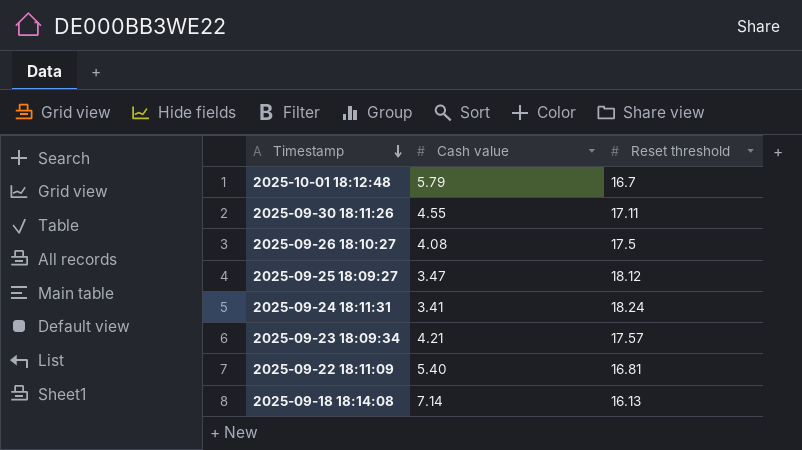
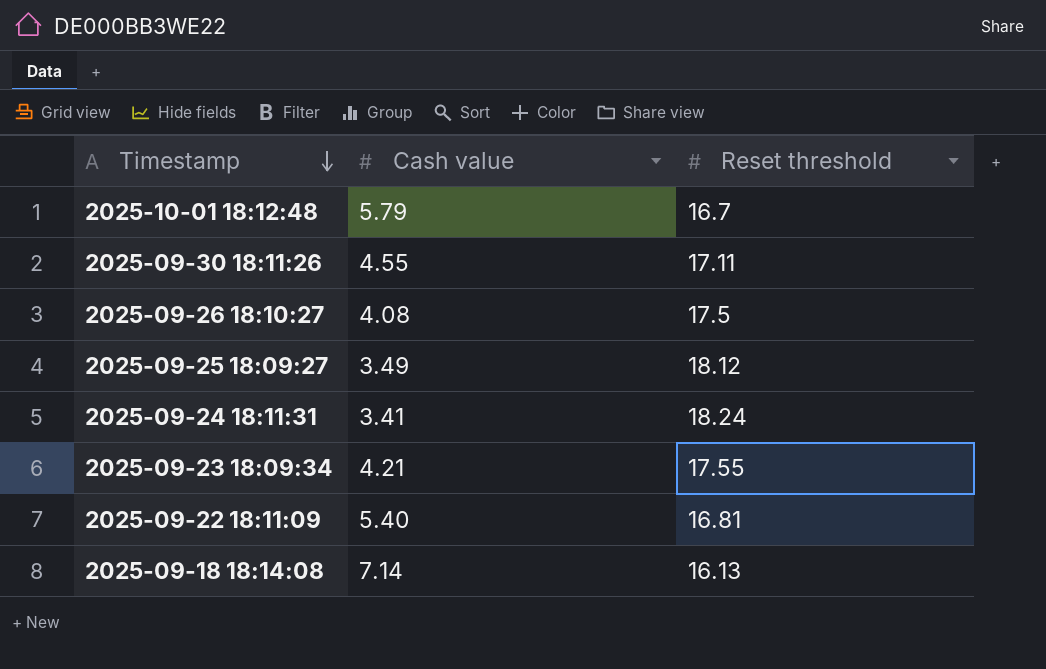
2025-09-25 18:09:27 | Cash value: 3.47 -> 3.49
2025-09-23 18:09:34 | Reset threshold: 17.57 -> 17.55

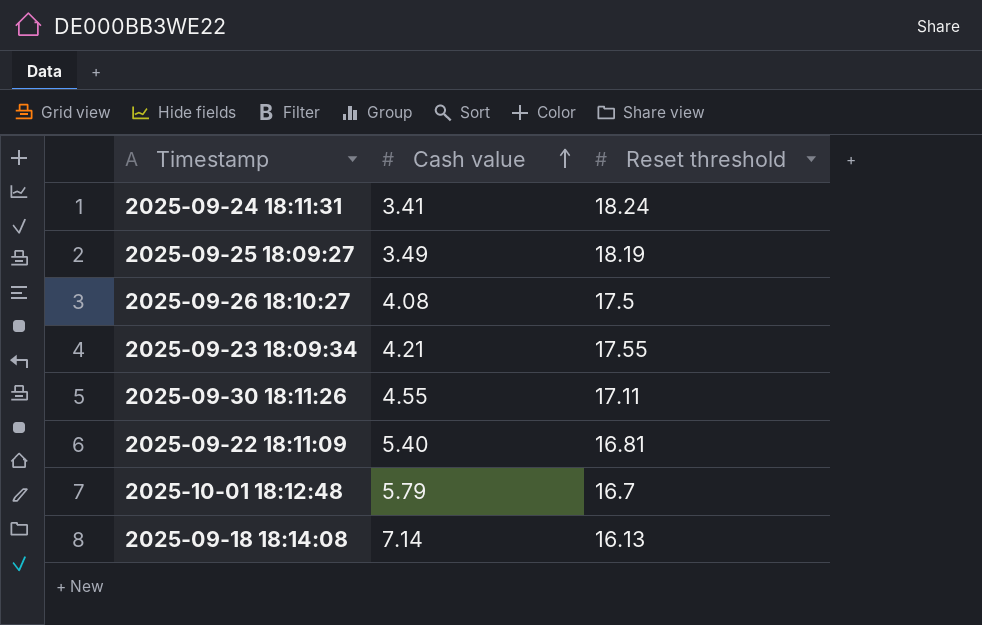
row order: Timestamp descending -> Cash value ascending
2025-09-25 18:09:27 | Reset threshold: 18.12 -> 18.19

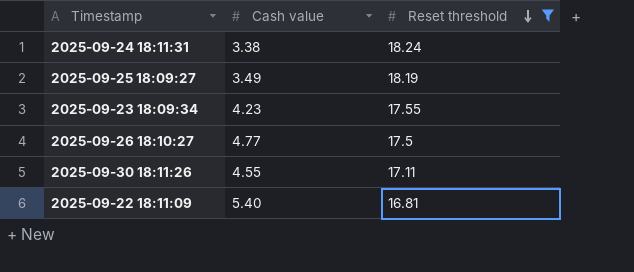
filter: none -> Reset threshold >= 16.81
row order: Cash value ascending -> Reset threshold descending
2025-09-24 18:11:31 | Cash value: 3.41 -> 3.38
2025-09-23 18:09:34 | Cash value: 4.21 -> 4.23
2025-09-26 18:10:27 | Cash value: 4.08 -> 4.77

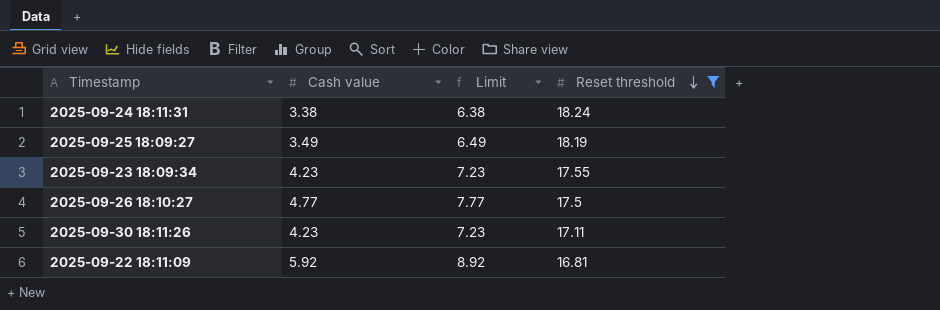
column Limit | formula: none -> [Cash value] + 3
2025-09-30 18:11:26 | Cash value: 4.55 -> 4.23
2025-09-22 18:11:09 | Cash value: 5.40 -> 5.92

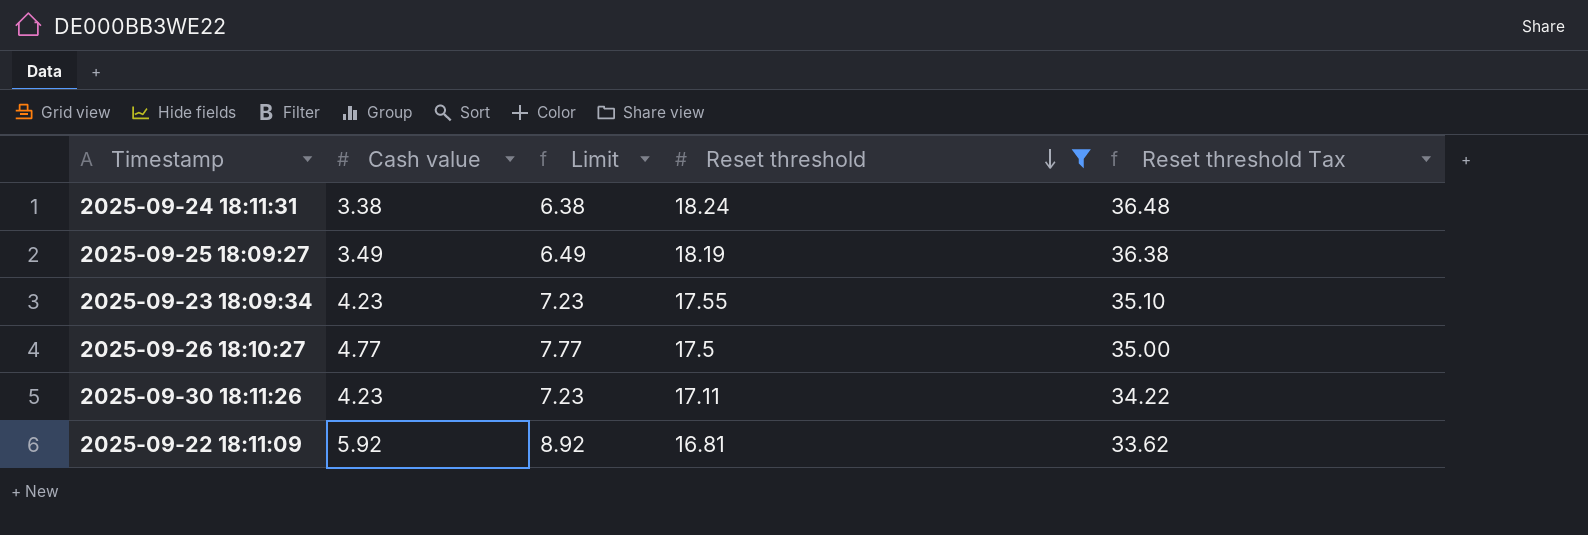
column Reset threshold Tax | formula: none -> [Reset threshold] * 2

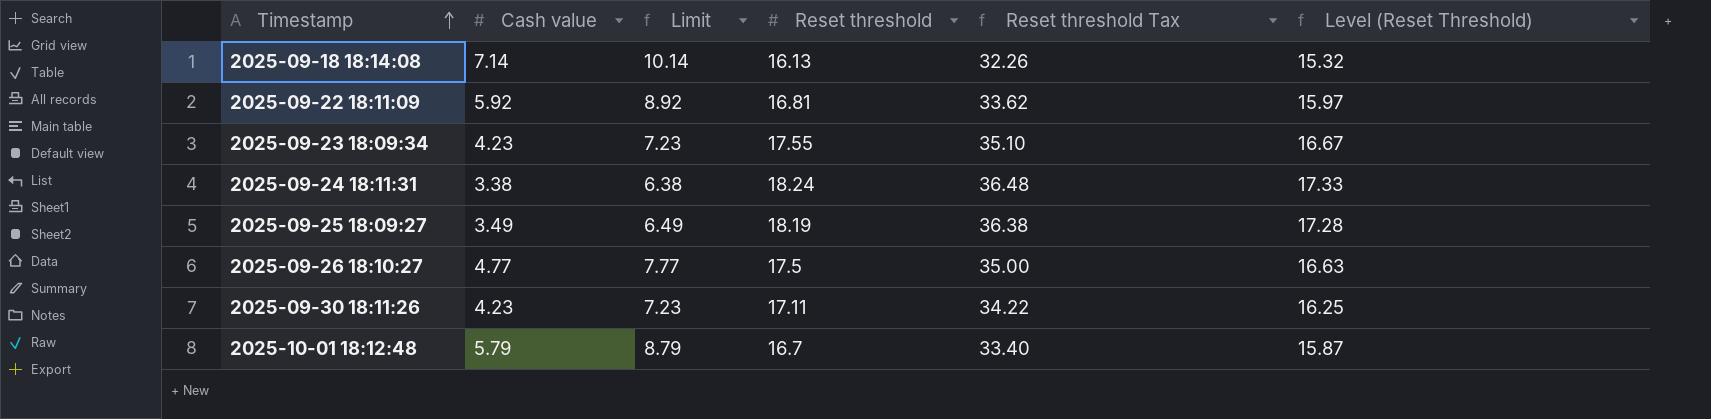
filter: Reset threshold >= 16.81 -> none
row order: Reset threshold descending -> Timestamp ascending
column Level (Reset Threshold) | formula: none -> [Reset threshold] * 0.95

